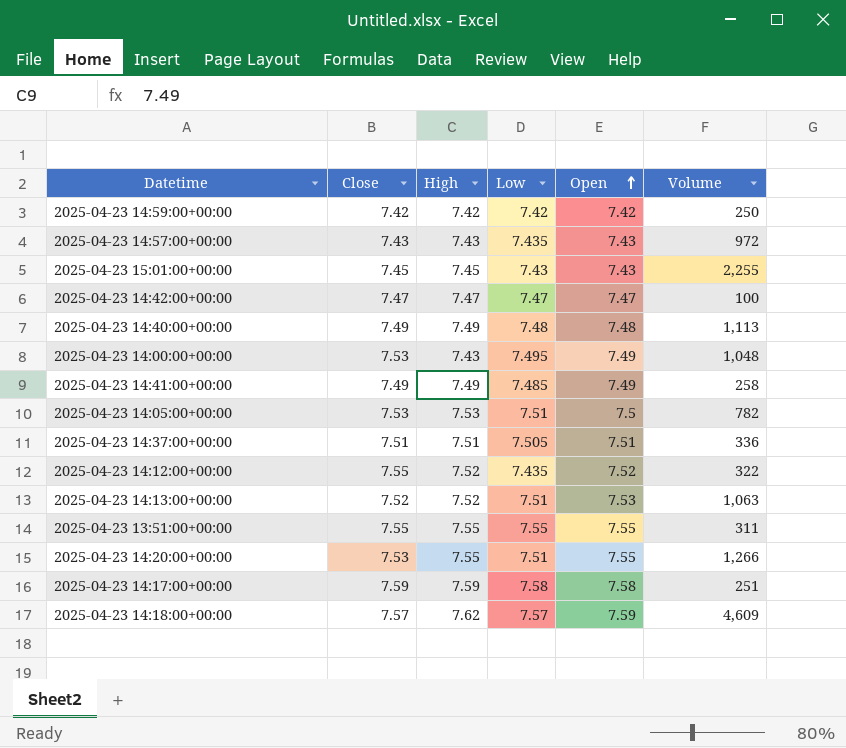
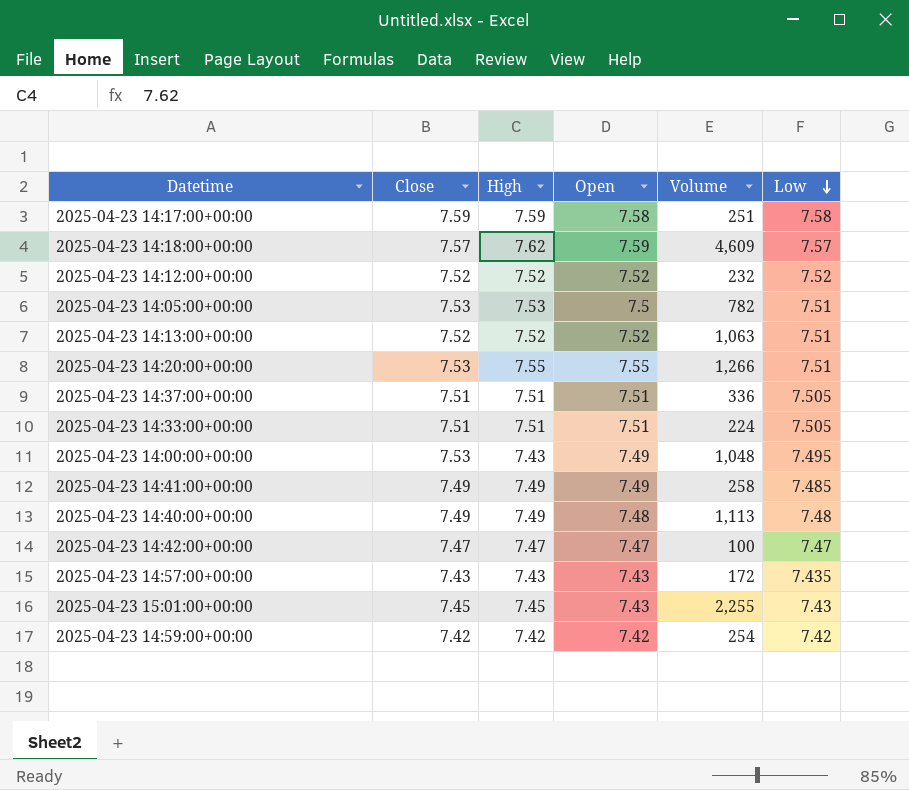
row order: Open ascending -> Low descending
column Low | position: 4 -> 6
row 2025-04-23 13:51:00+00:00: 7.55 | 7.55 | 7.55 | 7.55 | 311 -> none
2025-04-23 14:12:00+00:00 | Close: 7.55 -> 7.52
2025-04-23 14:12:00+00:00 | Volume: 322 -> 232
2025-04-23 14:12:00+00:00 | Low: 7.435 -> 7.52
2025-04-23 14:13:00+00:00 | Open: 7.53 -> 7.52
row 2025-04-23 14:33:00+00:00: none -> 7.51 | 7.51 | 7.51 | 224 | 7.505
2025-04-23 14:57:00+00:00 | Volume: 972 -> 172
2025-04-23 14:59:00+00:00 | Volume: 250 -> 254

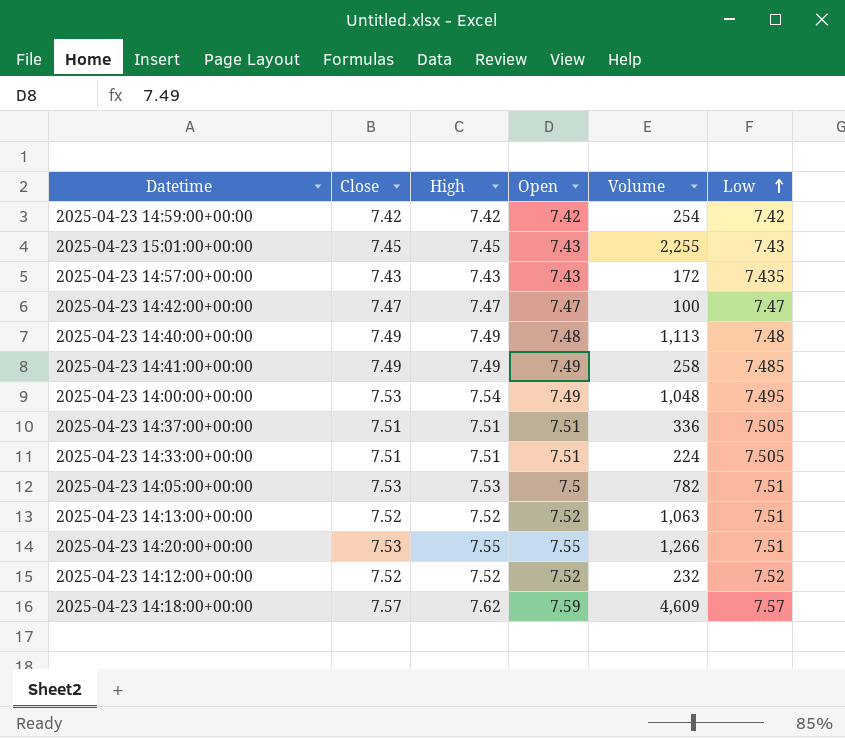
row order: Low descending -> Low ascending
row 2025-04-23 14:17:00+00:00: 7.59 | 7.59 | 7.58 | 251 | 7.58 -> none
2025-04-23 14:00:00+00:00 | High: 7.43 -> 7.54

